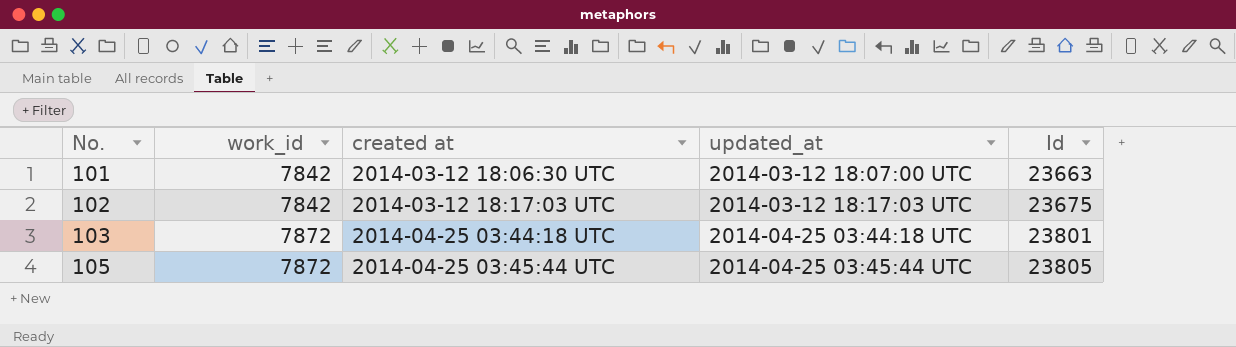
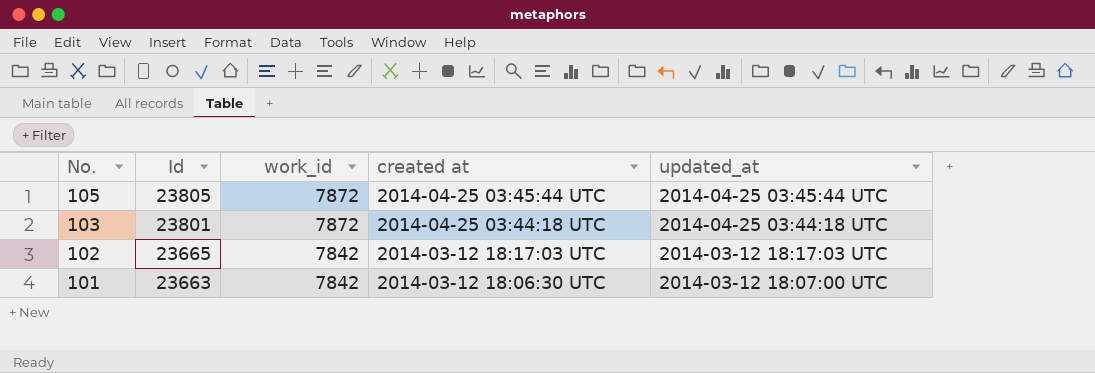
row order: No. ascending -> No. descending
column Id | position: 5 -> 2
102 | Id: 23675 -> 23665

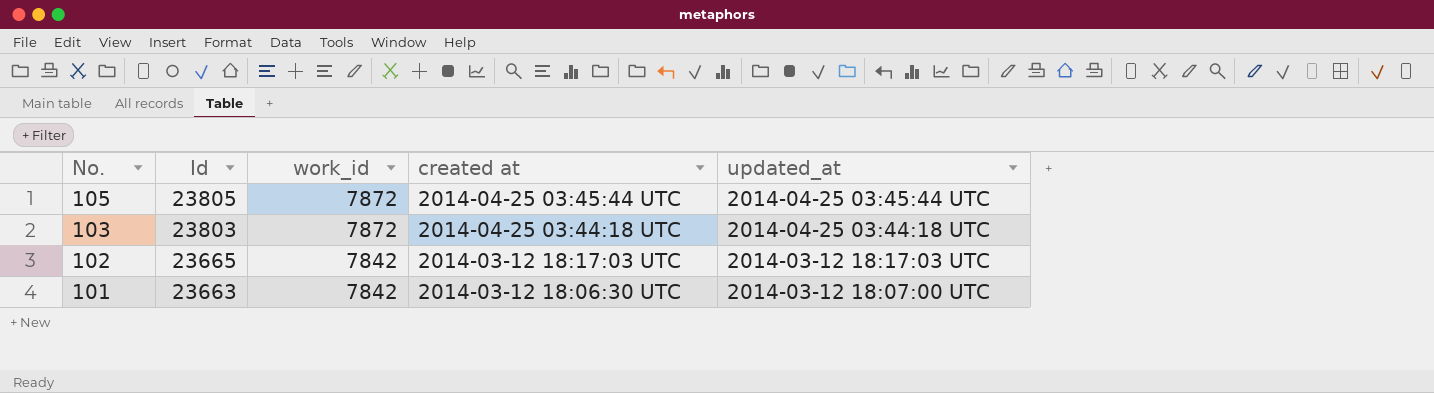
103 | Id: 23801 -> 23803

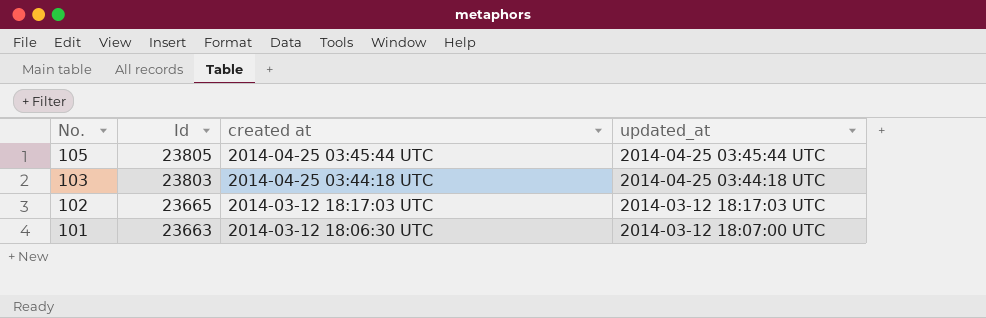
column work_id | position: 3 -> none

